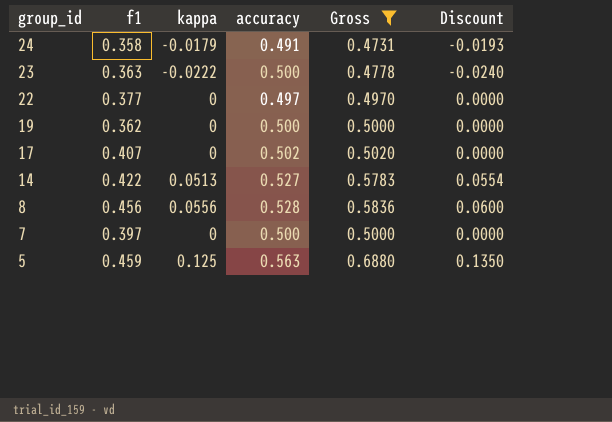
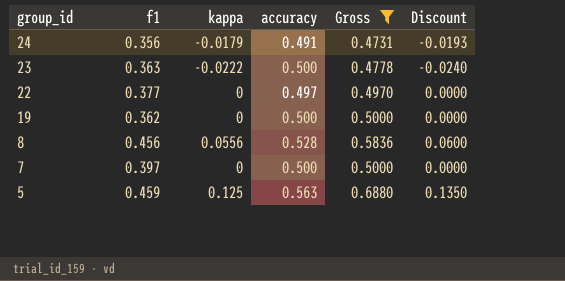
row 17: 0.407 | 0 | 0.502 | 0.5020 | 0.0000 -> none
row 14: 0.422 | 0.0513 | 0.527 | 0.5783 | 0.0554 -> none
24 | f1: 0.358 -> 0.356

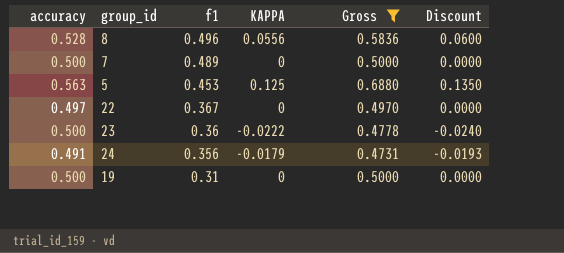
row order: group_id descending -> f1 descending
column accuracy | position: 4 -> 1
column name: kappa -> KAPPA
8 | f1: 0.456 -> 0.496
7 | f1: 0.397 -> 0.489
5 | f1: 0.459 -> 0.453
22 | f1: 0.377 -> 0.367
23 | f1: 0.363 -> 0.36
19 | f1: 0.362 -> 0.31

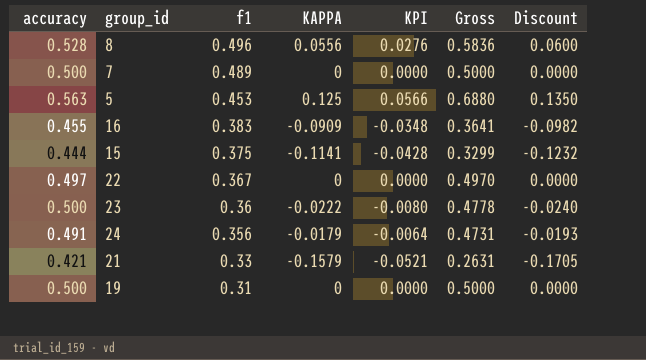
filter: Gross >= 0.4731 -> none
column KPI | formula: none -> [f1] * [KAPPA]

